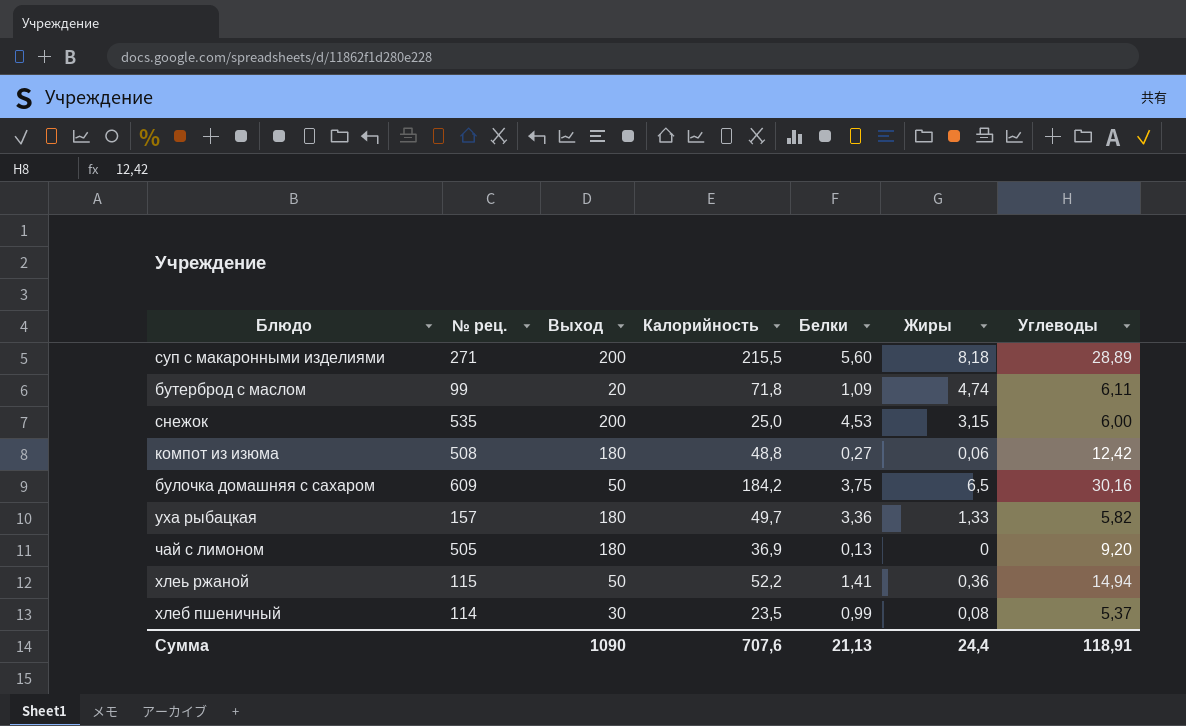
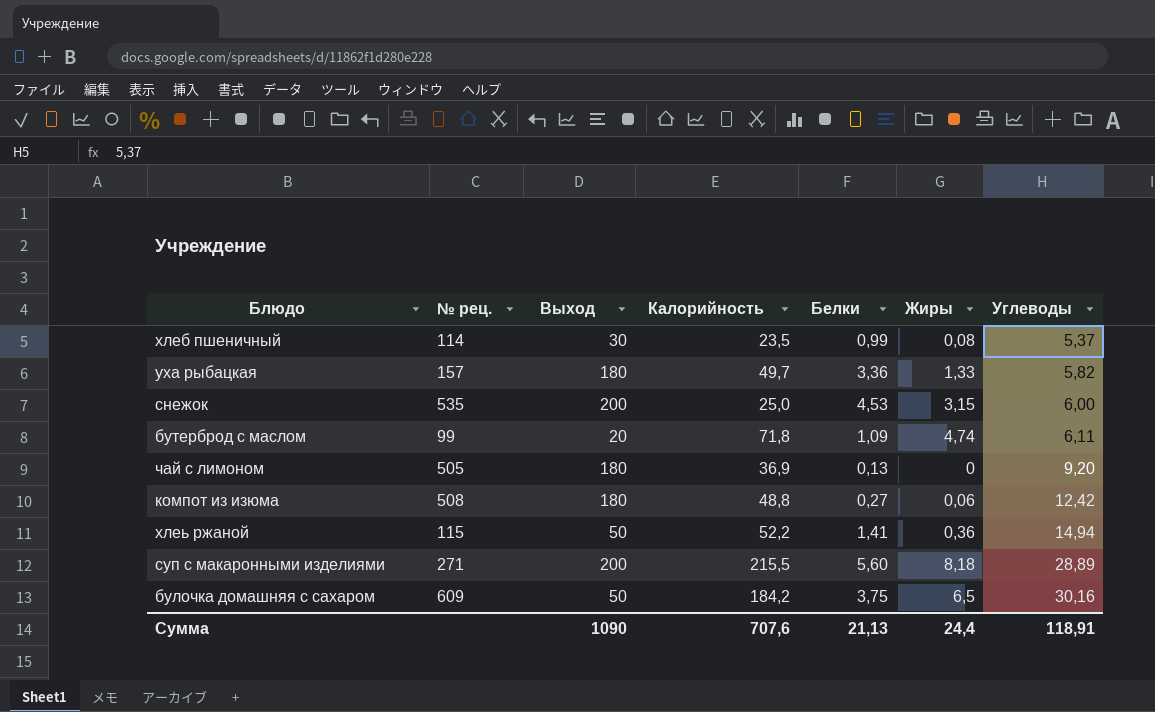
row order: none -> Углеводы ascending

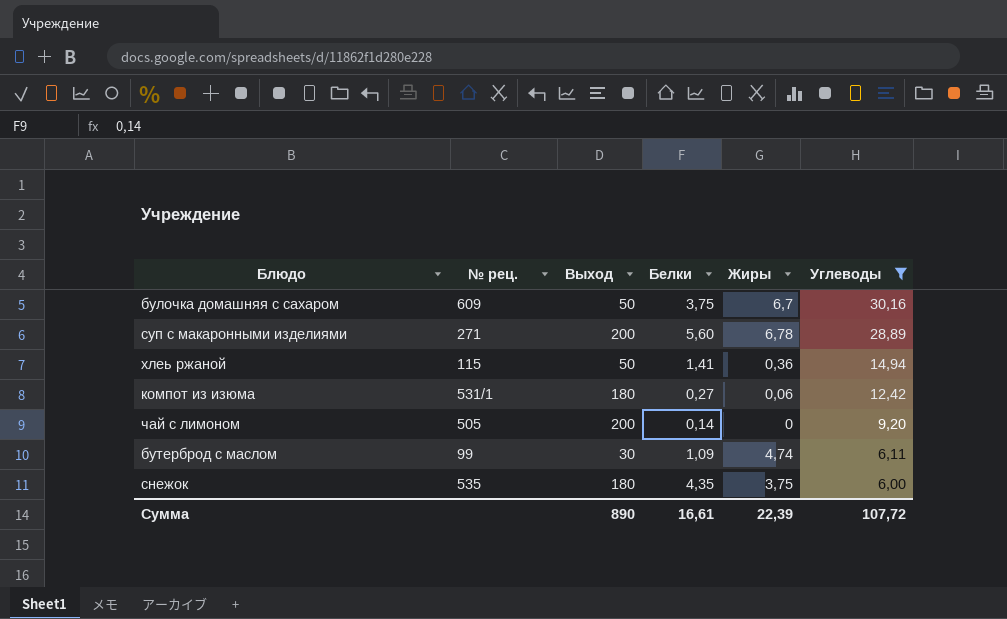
filter: none -> Углеводы >= 6,00
row order: Углеводы ascending -> Углеводы descending
column Калорийность | position: 4 -> none
булочка домашняя с сахаром | Жиры: 6,5 -> 6,7
суп с макаронными изделиями | Жиры: 8,18 -> 6,78
компот из изюма | № рец.: 508 -> 531/1
чай с лимоном | Выход: 180 -> 200
чай с лимоном | Белки: 0,13 -> 0,14
бутерброд с маслом | Выход: 20 -> 30
снежок | Выход: 200 -> 180
снежок | Белки: 4,53 -> 4,35
снежок | Жиры: 3,15 -> 3,75
Сумма | Выход: 1090 -> 890
Сумма | Белки: 21,13 -> 16,61
Сумма | Жиры: 24,4 -> 22,39
Сумма | Углеводы: 118,91 -> 107,72

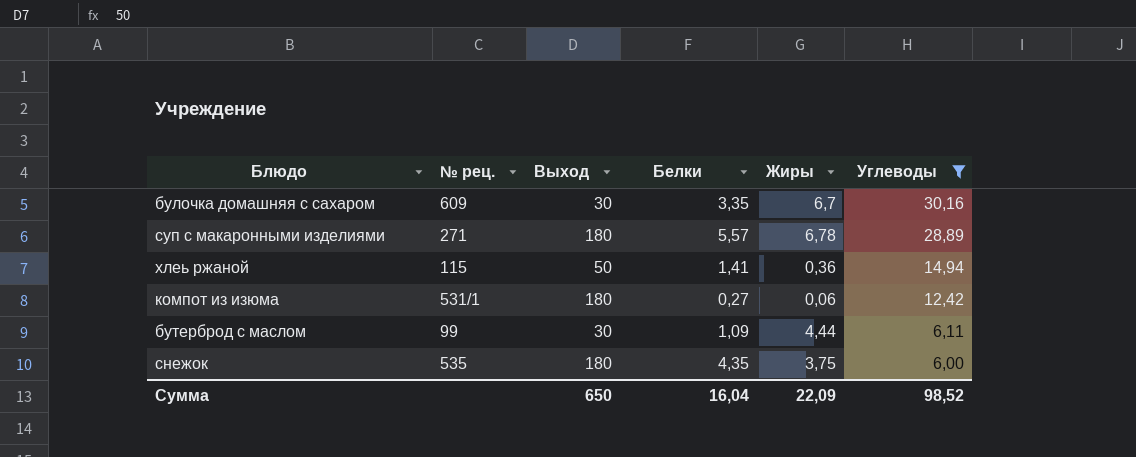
row чай с лимоном: 505 | 200 | 0,14 | 0 | 9,20 -> none
булочка домашняя с сахаром | Выход: 50 -> 30
булочка домашняя с сахаром | Белки: 3,75 -> 3,35
суп с макаронными изделиями | Выход: 200 -> 180
суп с макаронными изделиями | Белки: 5,60 -> 5,57
бутерброд с маслом | Жиры: 4,74 -> 4,44
Сумма | Выход: 890 -> 650
Сумма | Белки: 16,61 -> 16,04
Сумма | Жиры: 22,39 -> 22,09
Сумма | Углеводы: 107,72 -> 98,52

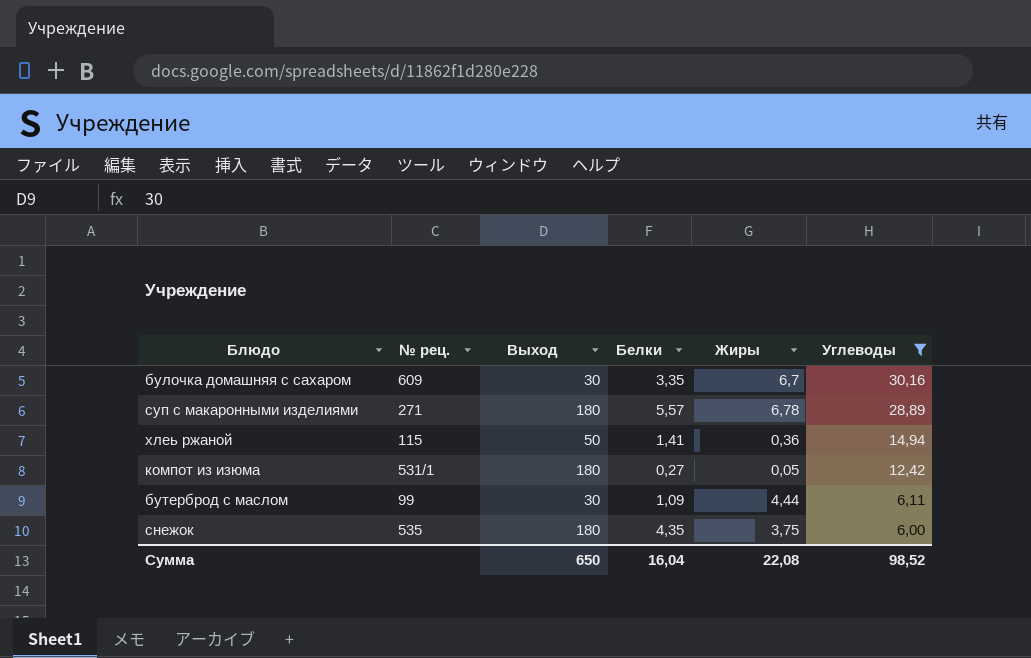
компот из изюма | Жиры: 0,06 -> 0,05
Сумма | Жиры: 22,09 -> 22,08

